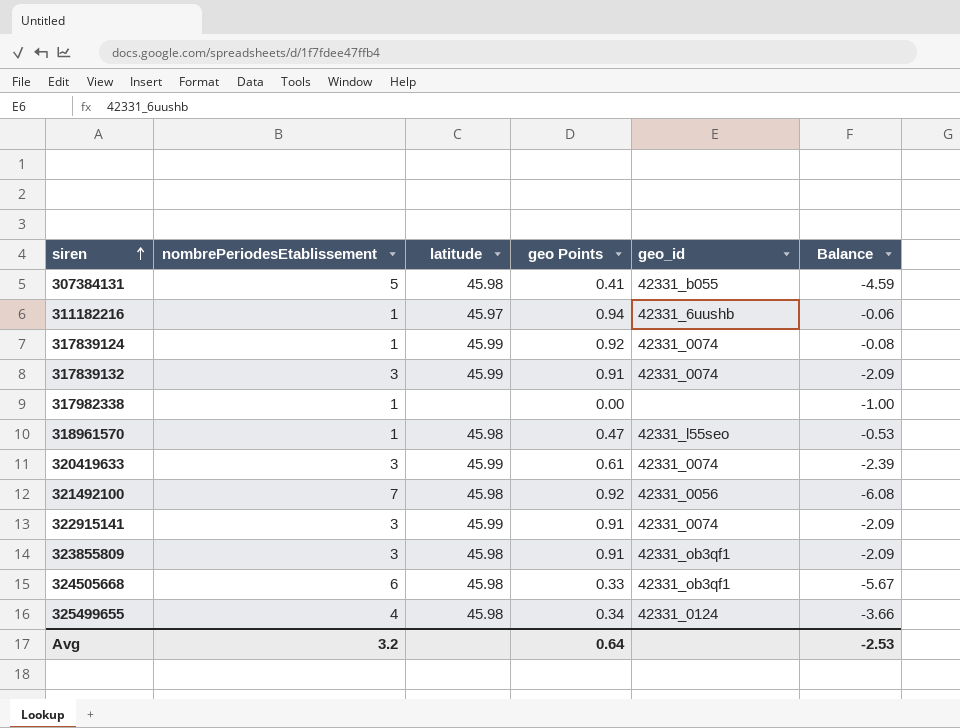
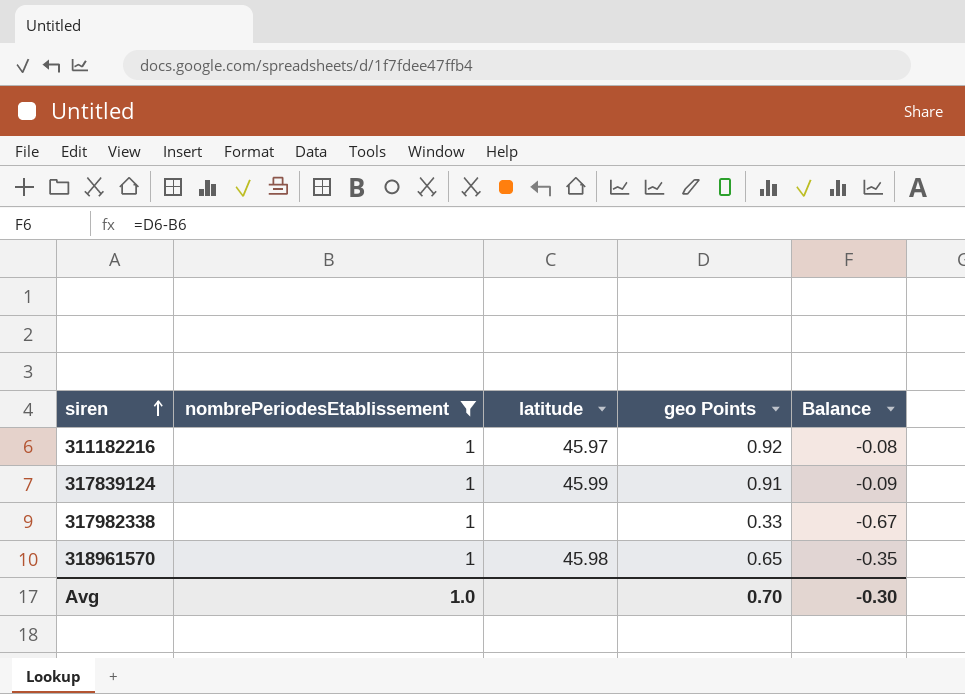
filter: none -> nombrePeriodesEtablissement = 1
column geo_id | position: 5 -> none
311182216 | geo Points: 0.94 -> 0.92
311182216 | Balance: -0.06 -> -0.08
317839124 | geo Points: 0.92 -> 0.91
317839124 | Balance: -0.08 -> -0.09
317982338 | geo Points: 0.00 -> 0.33
317982338 | Balance: -1.00 -> -0.67
318961570 | geo Points: 0.47 -> 0.65
318961570 | Balance: -0.53 -> -0.35
Avg | nombrePeriodesEtablissement: 3.2 -> 1.0
Avg | geo Points: 0.64 -> 0.70
Avg | Balance: -2.53 -> -0.30

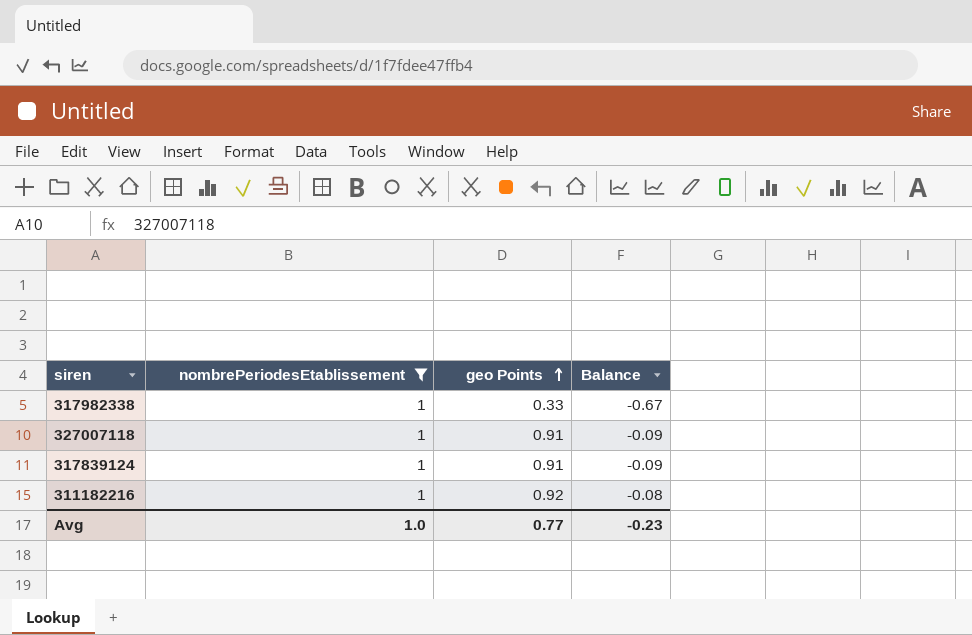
row order: siren ascending -> geo Points ascending
column latitude | position: 3 -> none
row 318961570: 1 | 45.98 | 0.65 | -0.35 -> none
row 327007118: none -> 1 | 0.91 | -0.09
Avg | geo Points: 0.70 -> 0.77
Avg | Balance: -0.30 -> -0.23

